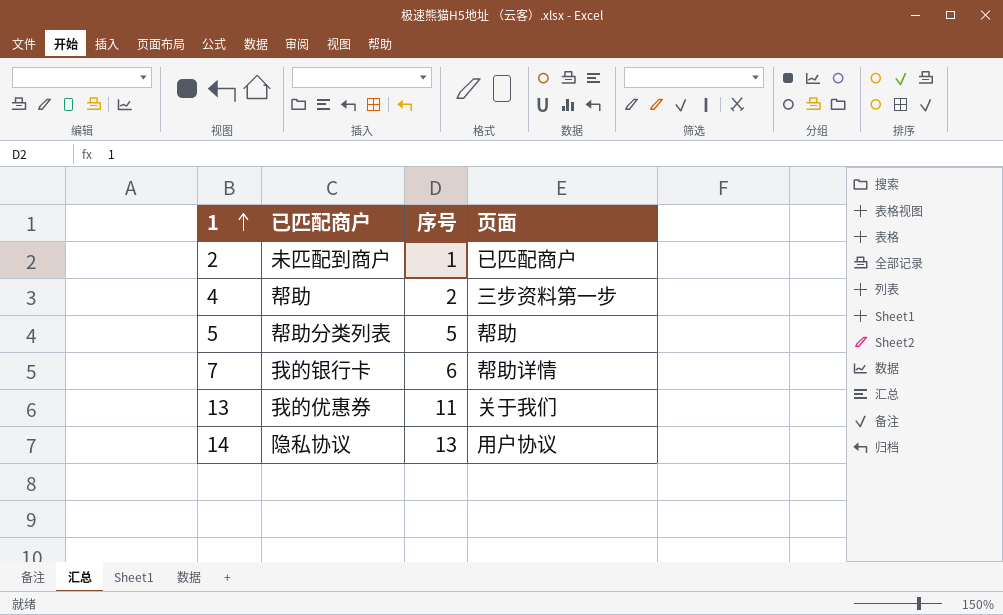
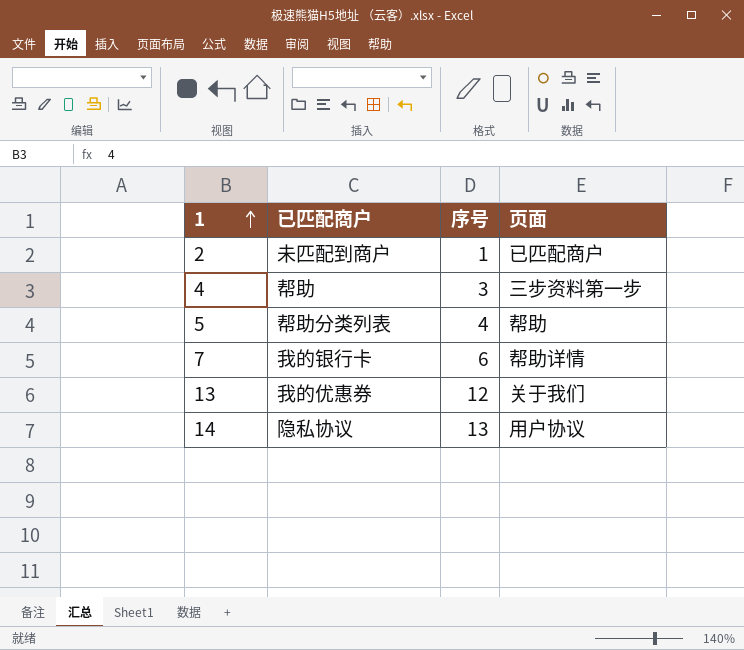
4 | 序号: 2 -> 3
5 | 序号: 5 -> 4
13 | 序号: 11 -> 12

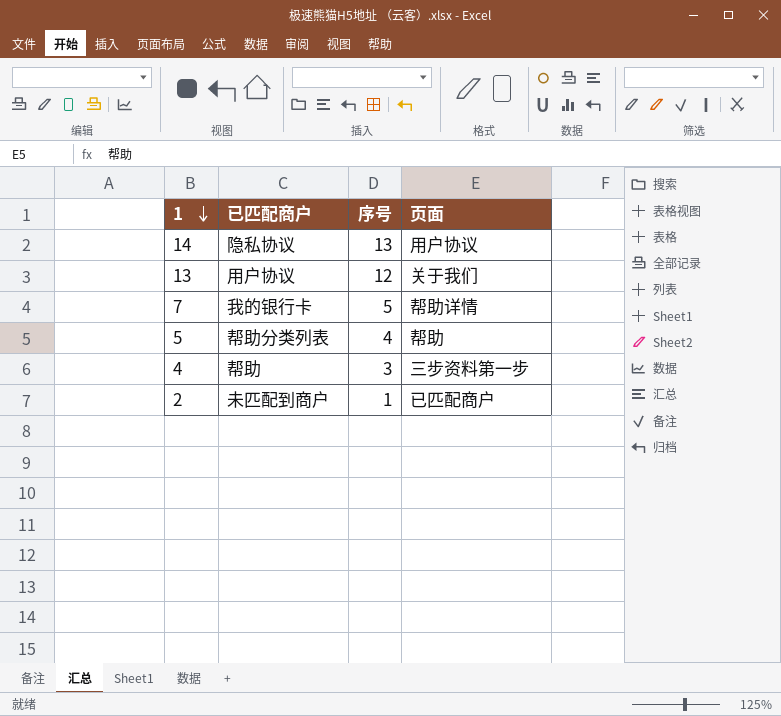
row order: 1 ascending -> 1 descending
13 | 已匹配商户: 我的优惠券 -> 用户协议
7 | 序号: 6 -> 5

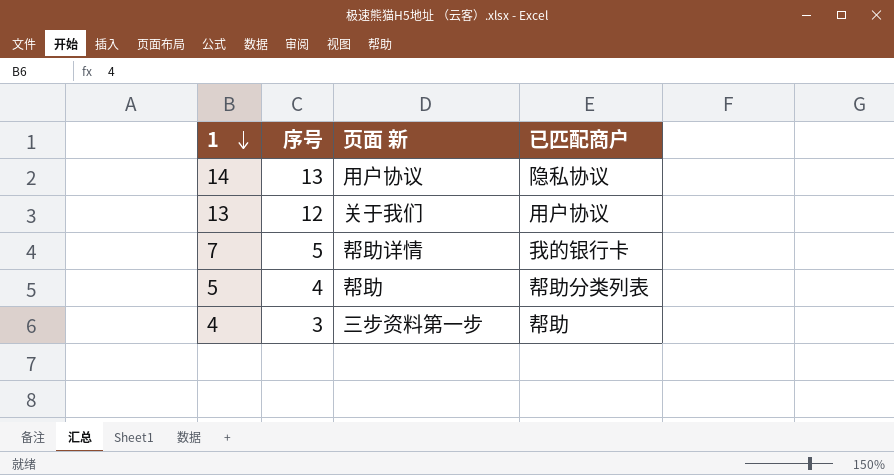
column name: 页面 -> 页面 新
column 已匹配商户 | position: 2 -> 4
row 2: 未匹配到商户 | 1 | 已匹配商户 -> none

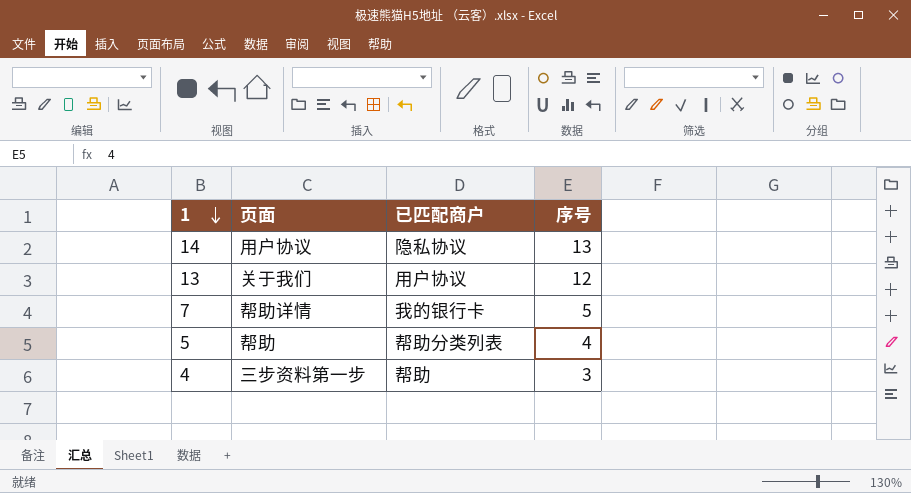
column name: 页面 新 -> 页面
column 序号 | position: 2 -> 4

